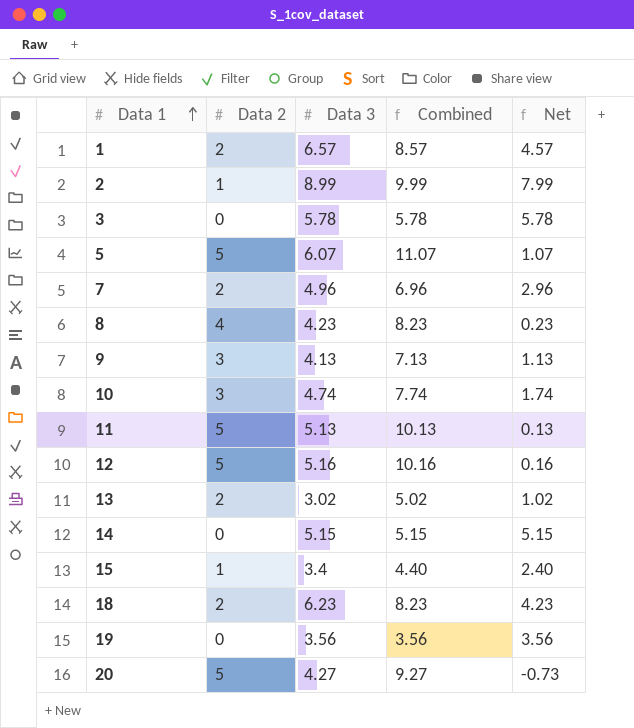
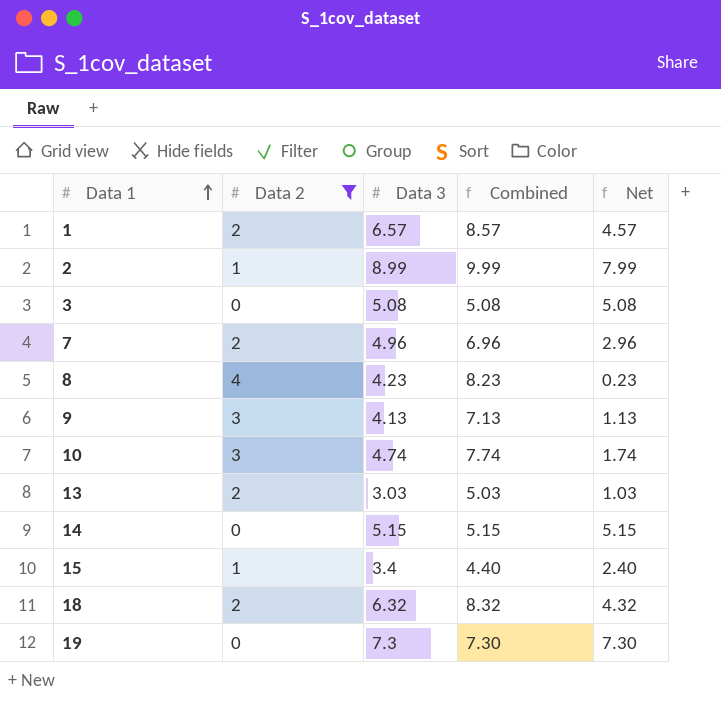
filter: none -> Data 2 != 5
3 | Data 3: 5.78 -> 5.08
3 | Combined: 5.78 -> 5.08
3 | Net: 5.78 -> 5.08
13 | Data 3: 3.02 -> 3.03
13 | Combined: 5.02 -> 5.03
13 | Net: 1.02 -> 1.03
18 | Data 3: 6.23 -> 6.32
18 | Combined: 8.23 -> 8.32
18 | Net: 4.23 -> 4.32
19 | Data 3: 3.56 -> 7.3
19 | Combined: 3.56 -> 7.30
19 | Net: 3.56 -> 7.30

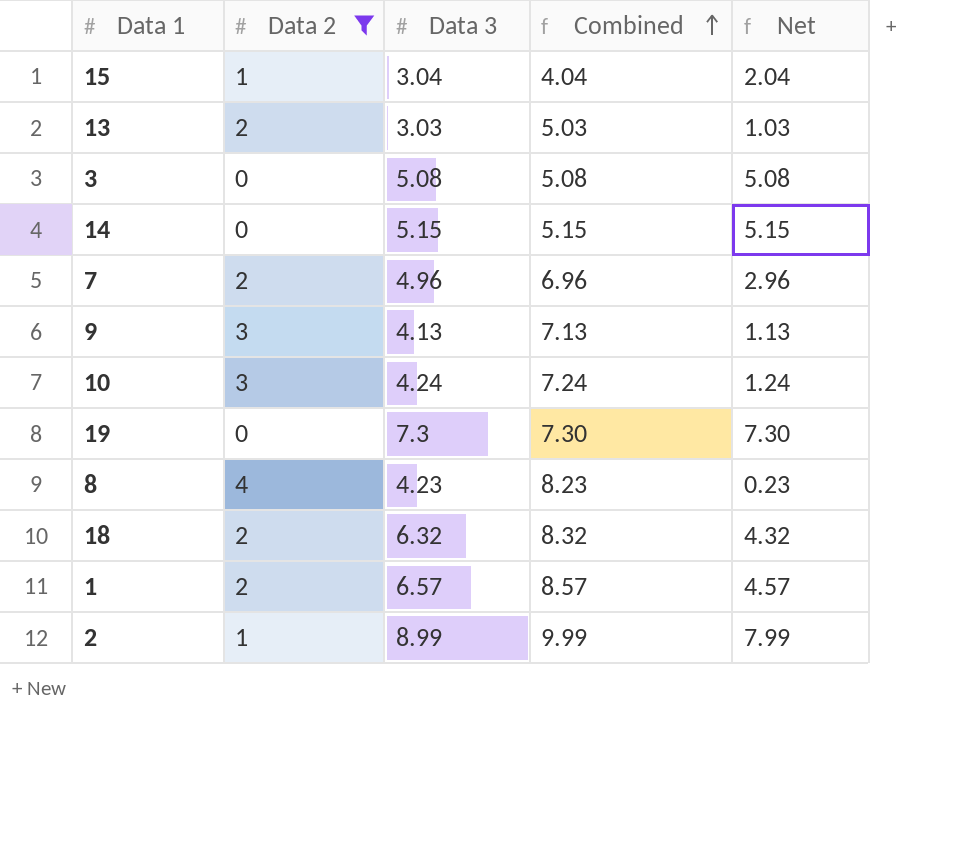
row order: Data 1 ascending -> Combined ascending
15 | Data 3: 3.4 -> 3.04
15 | Combined: 4.40 -> 4.04
15 | Net: 2.40 -> 2.04
10 | Data 3: 4.74 -> 4.24
10 | Combined: 7.74 -> 7.24
10 | Net: 1.74 -> 1.24

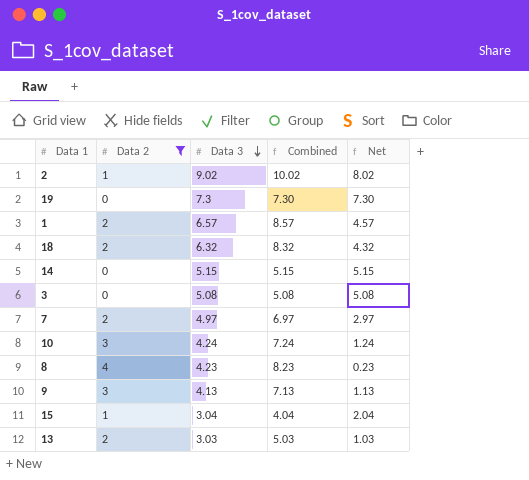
row order: Combined ascending -> Data 3 descending
2 | Data 3: 8.99 -> 9.02
2 | Combined: 9.99 -> 10.02
2 | Net: 7.99 -> 8.02
7 | Data 3: 4.96 -> 4.97
7 | Combined: 6.96 -> 6.97
7 | Net: 2.96 -> 2.97

